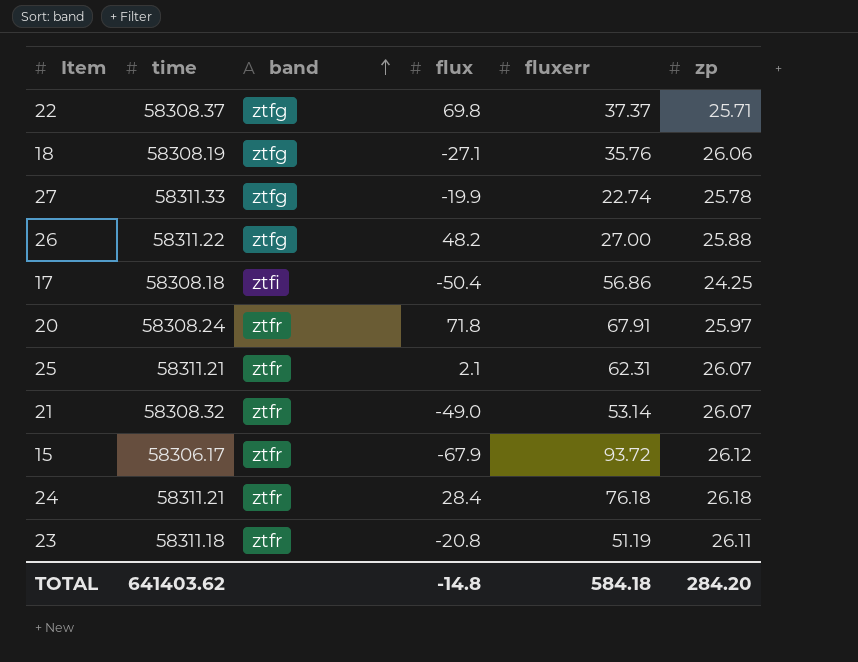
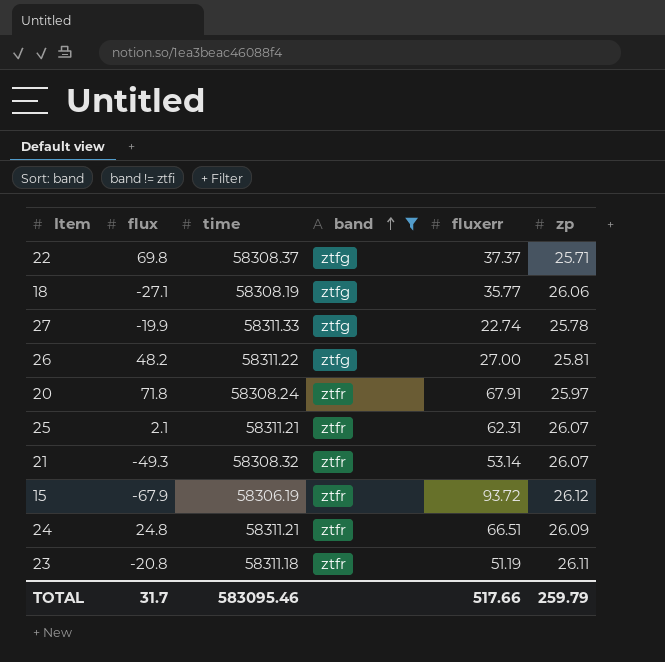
filter: none -> band != ztfi
column flux | position: 4 -> 2
18 | fluxerr: 35.76 -> 35.77
26 | zp: 25.88 -> 25.81
21 | flux: -49.0 -> -49.3
15 | time: 58306.17 -> 58306.19
24 | flux: 28.4 -> 24.8
24 | fluxerr: 76.18 -> 66.51
24 | zp: 26.18 -> 26.09
TOTAL | flux: -14.8 -> 31.7
TOTAL | time: 641403.62 -> 583095.46
TOTAL | fluxerr: 584.18 -> 517.66
TOTAL | zp: 284.20 -> 259.79

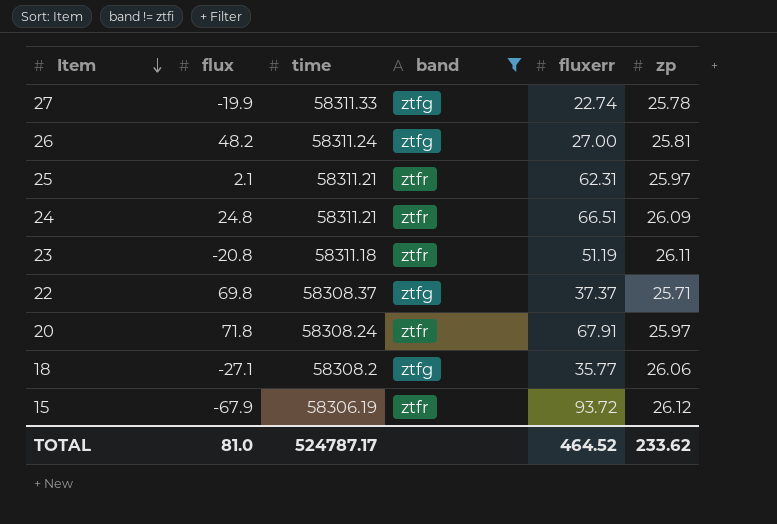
row order: band ascending -> Item descending
row 21: -49.3 | 58308.32 | ztfr | 53.14 | 26.07 -> none
26 | time: 58311.22 -> 58311.24
25 | zp: 26.07 -> 25.97
18 | time: 58308.19 -> 58308.2
TOTAL | flux: 31.7 -> 81.0
TOTAL | time: 583095.46 -> 524787.17
TOTAL | fluxerr: 517.66 -> 464.52
TOTAL | zp: 259.79 -> 233.62

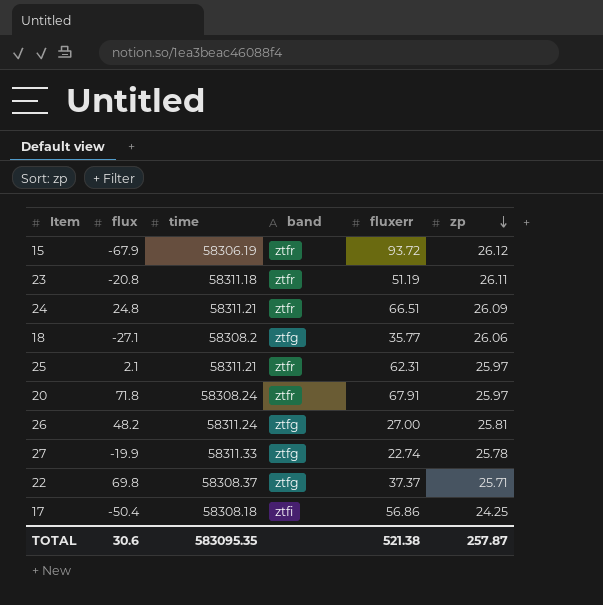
filter: band != ztfi -> none
row order: Item descending -> zp descending
TOTAL | flux: 81.0 -> 30.6
TOTAL | time: 524787.17 -> 583095.35
TOTAL | fluxerr: 464.52 -> 521.38
TOTAL | zp: 233.62 -> 257.87

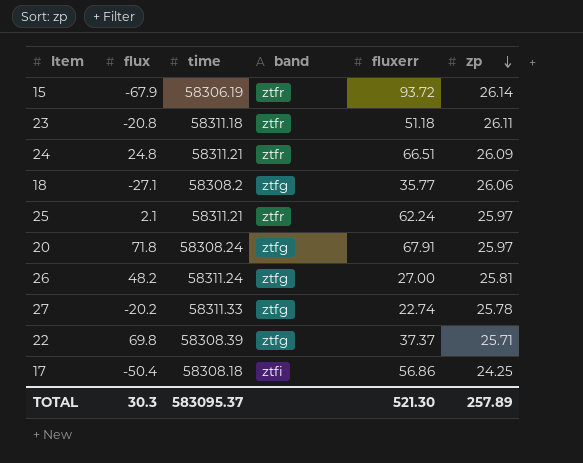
15 | zp: 26.12 -> 26.14
23 | fluxerr: 51.19 -> 51.18
25 | fluxerr: 62.31 -> 62.24
20 | band: ztfr -> ztfg
27 | flux: -19.9 -> -20.2
22 | time: 58308.37 -> 58308.39
TOTAL | flux: 30.6 -> 30.3
TOTAL | time: 583095.35 -> 583095.37
TOTAL | fluxerr: 521.38 -> 521.30
TOTAL | zp: 257.87 -> 257.89

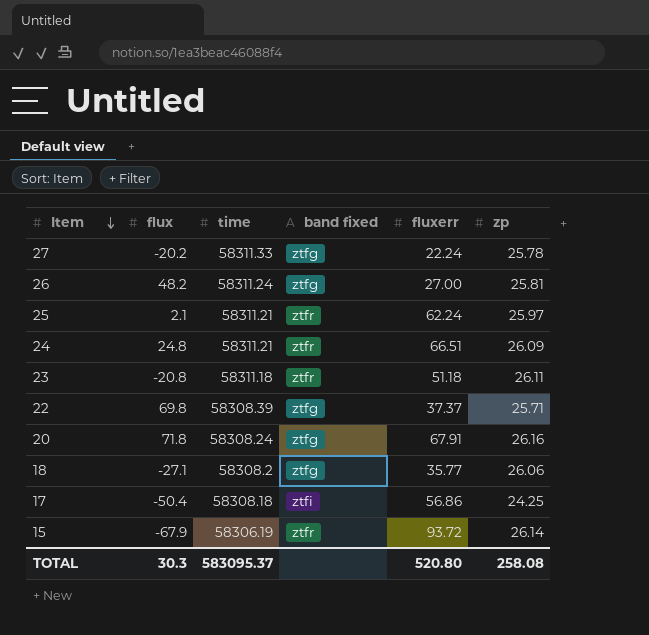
row order: zp descending -> Item descending
column name: band -> band fixed
27 | fluxerr: 22.74 -> 22.24
20 | zp: 25.97 -> 26.16
TOTAL | fluxerr: 521.30 -> 520.80
TOTAL | zp: 257.89 -> 258.08

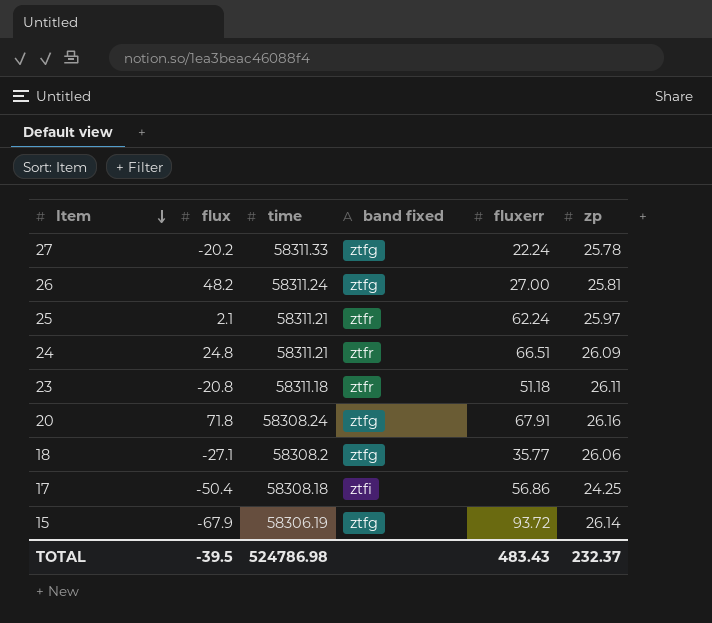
row 22: 69.8 | 58308.39 | ztfg | 37.37 | 25.71 -> none
15 | band fixed: ztfr -> ztfg
TOTAL | flux: 30.3 -> -39.5
TOTAL | time: 583095.37 -> 524786.98
TOTAL | fluxerr: 520.80 -> 483.43
TOTAL | zp: 258.08 -> 232.37

